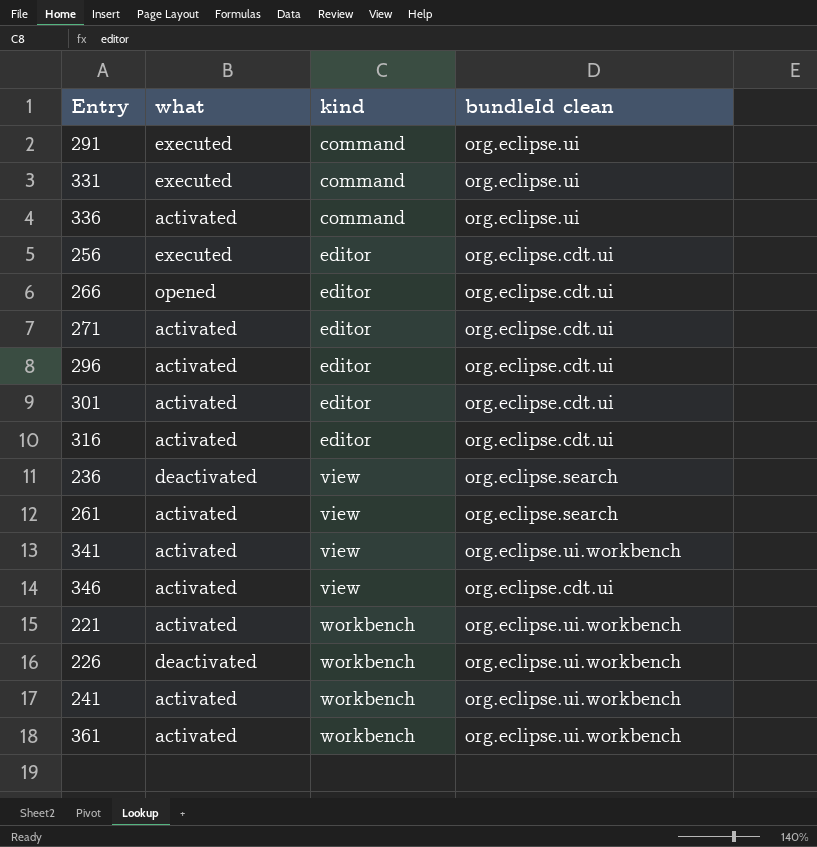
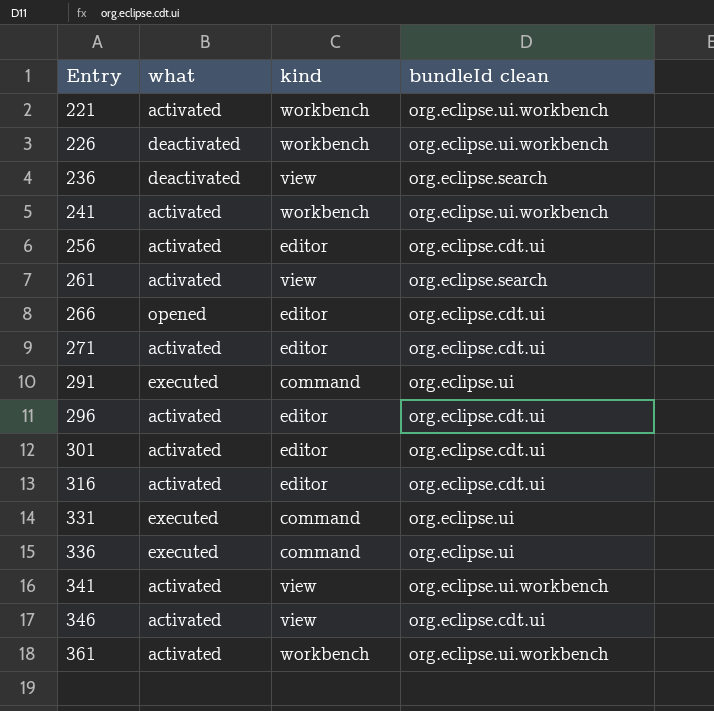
row order: kind ascending -> Entry ascending
256 | what: executed -> activated
336 | what: activated -> executed

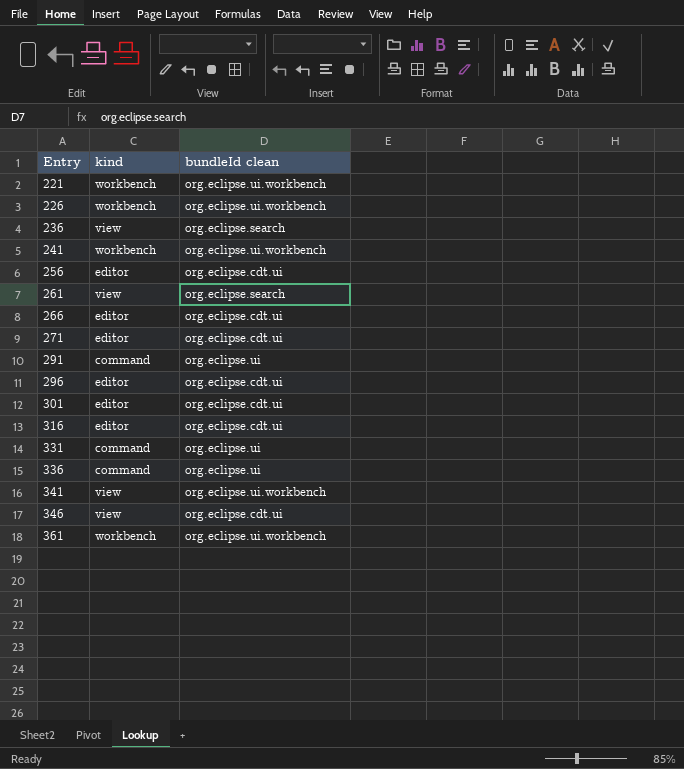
column what | position: 2 -> none

